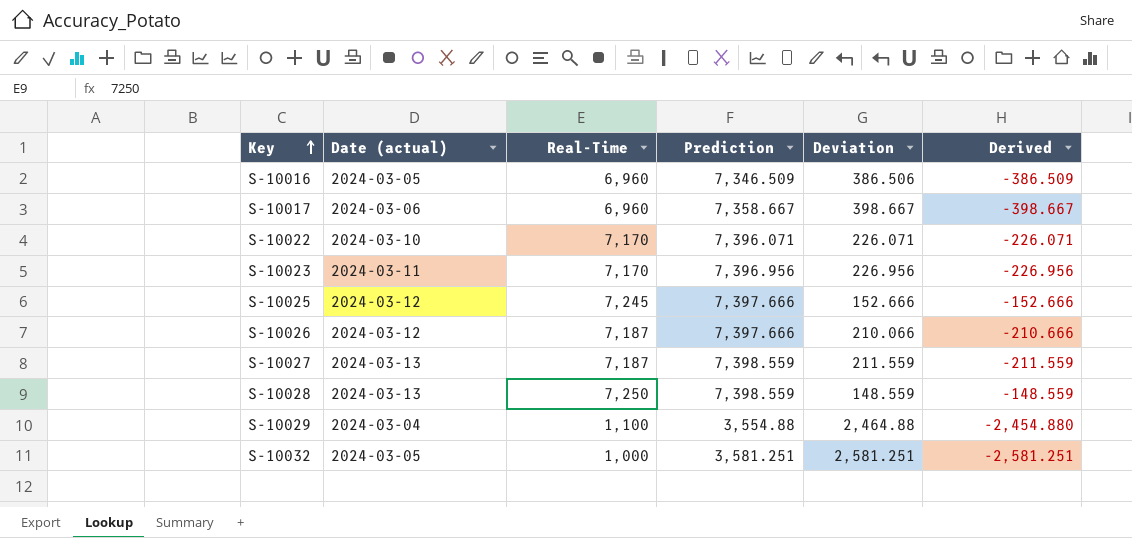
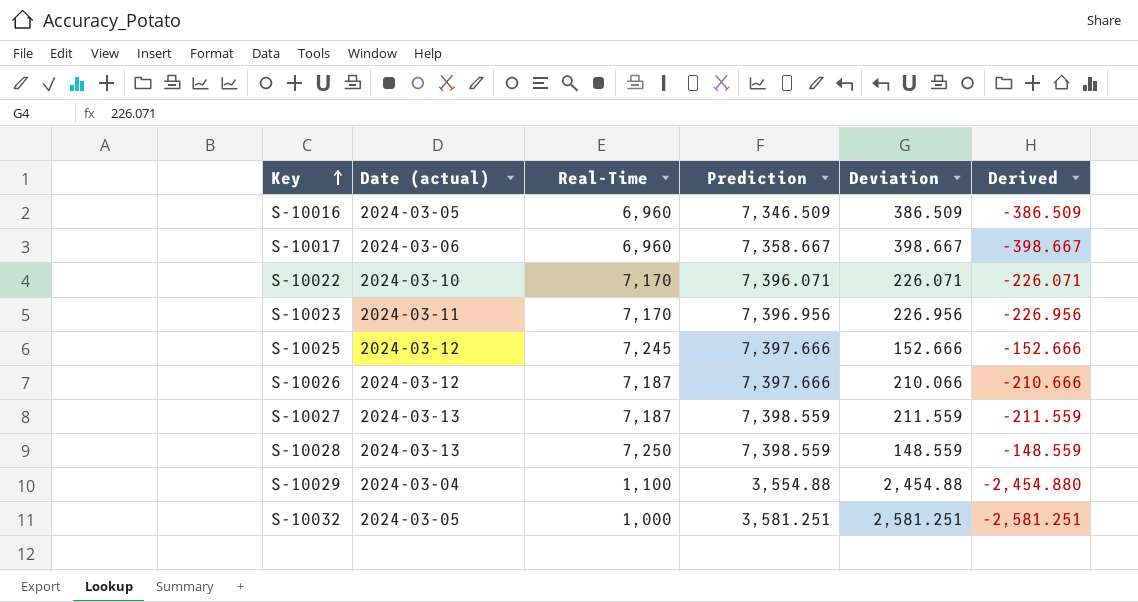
S-10016 | Deviation: 386.506 -> 386.509
S-10029 | Deviation: 2,464.88 -> 2,454.88

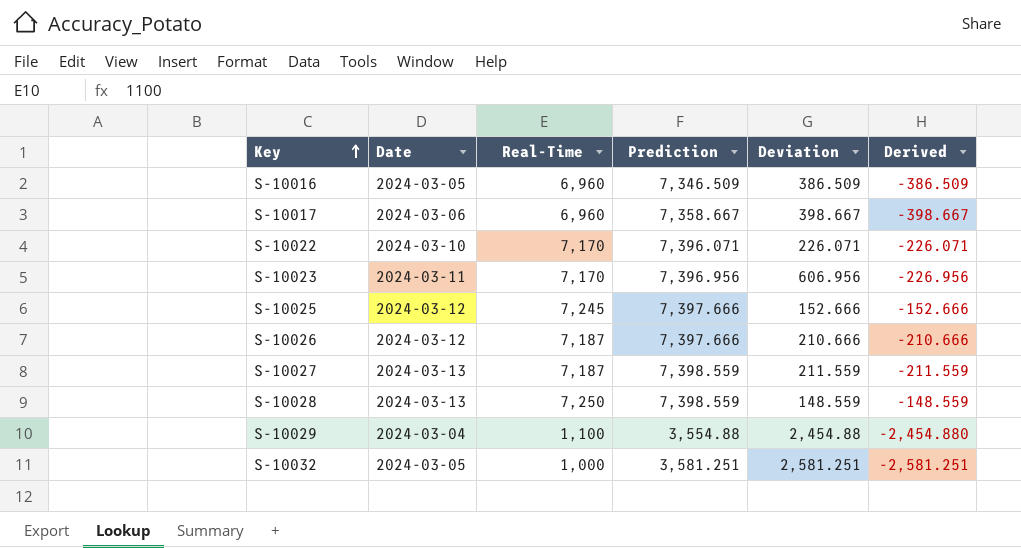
column name: Date (actual) -> Date
S-10023 | Deviation: 226.956 -> 606.956
S-10026 | Deviation: 210.066 -> 210.666

